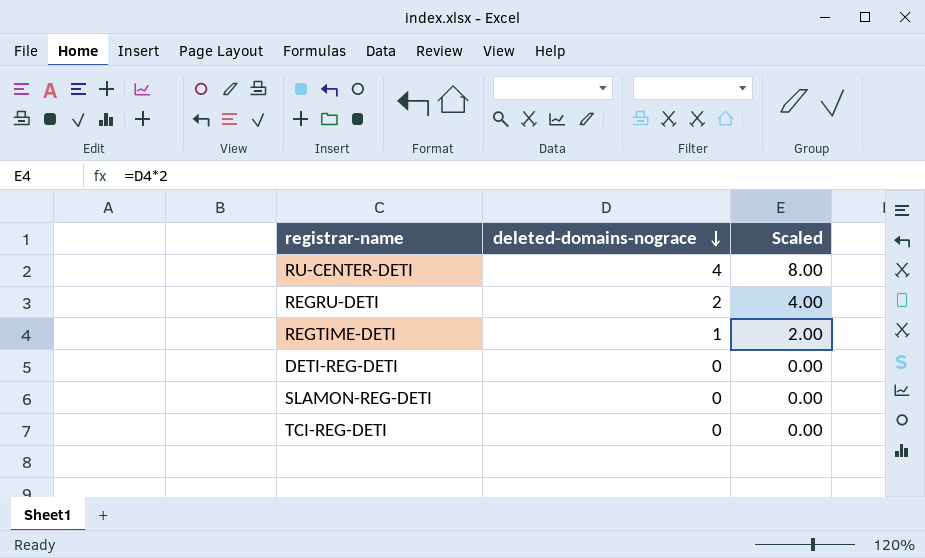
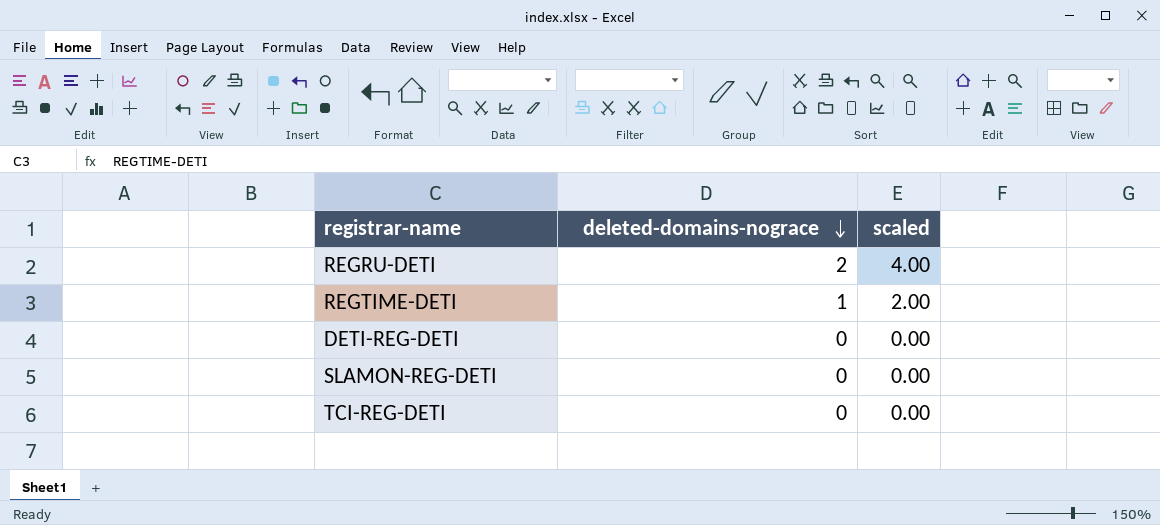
column name: Scaled -> scaled
row RU-CENTER-DETI: 4 | 8.00 -> none

